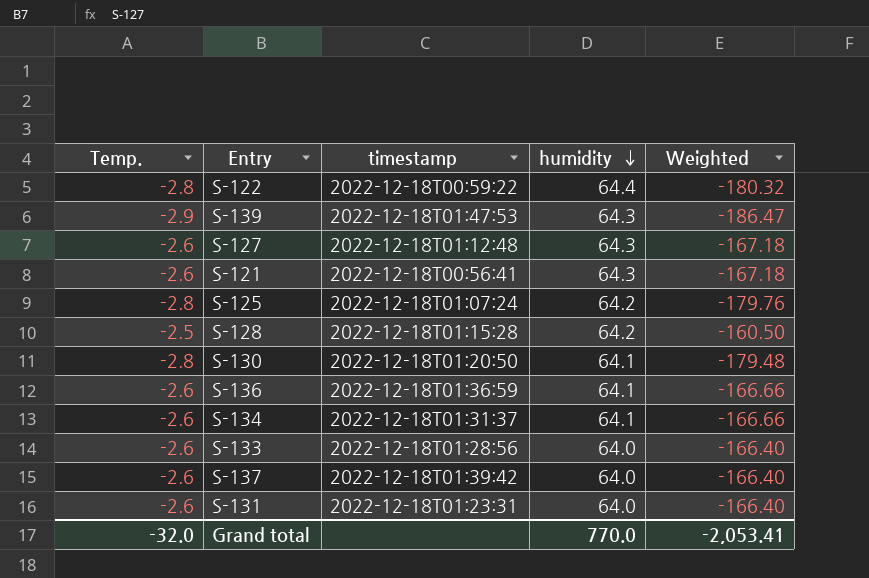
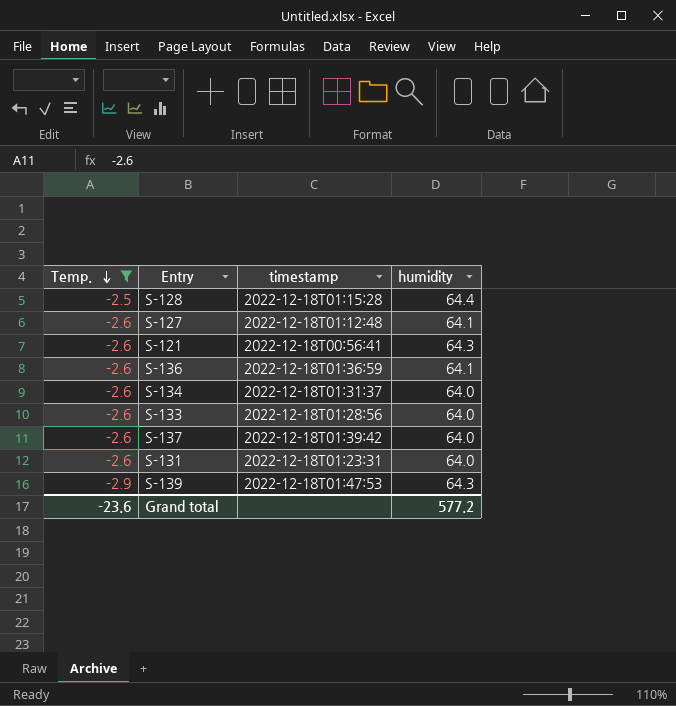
filter: none -> Temp. != -2.8
row order: humidity descending -> Temp. descending
column Weighted | formula: [Temp.] * [humidity] -> none
S-128 | humidity: 64.2 -> 64.4
S-127 | humidity: 64.3 -> 64.1
S-134 | humidity: 64.1 -> 64.0
Grand total | Temp.: -32.0 -> -23.6
Grand total | humidity: 770.0 -> 577.2

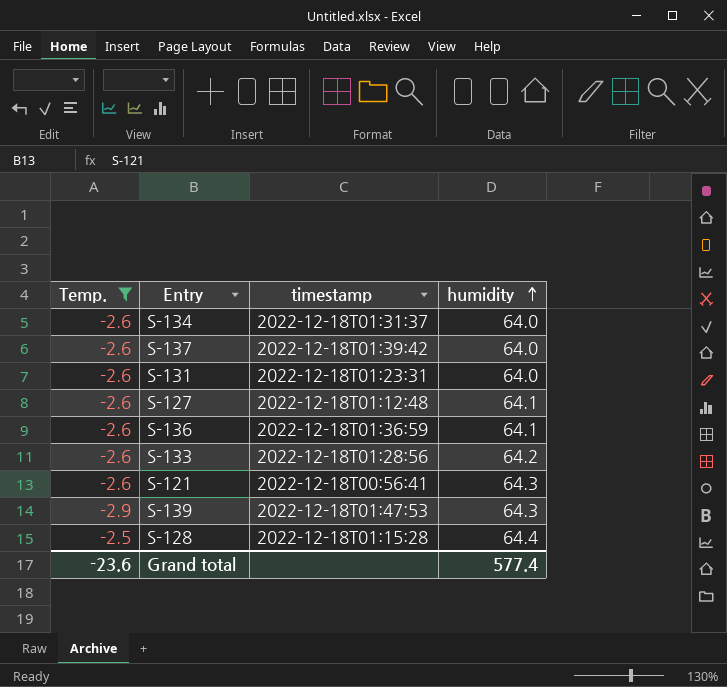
row order: Temp. descending -> humidity ascending
S-133 | humidity: 64.0 -> 64.2
Grand total | humidity: 577.2 -> 577.4

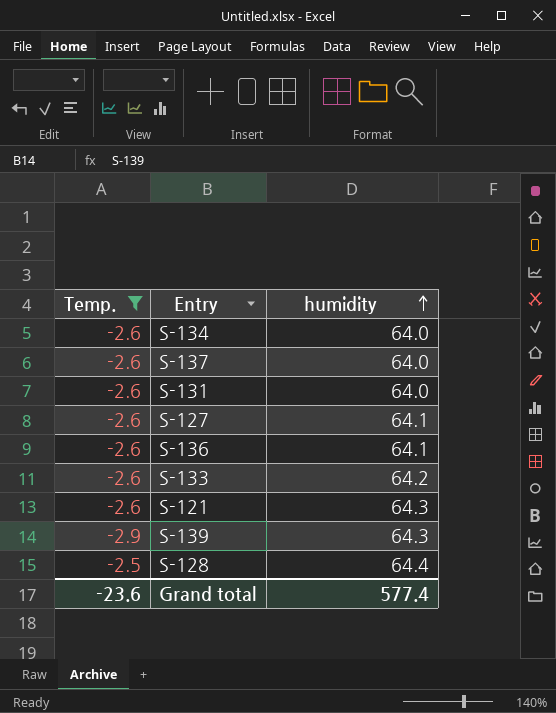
column timestamp | position: 3 -> none

